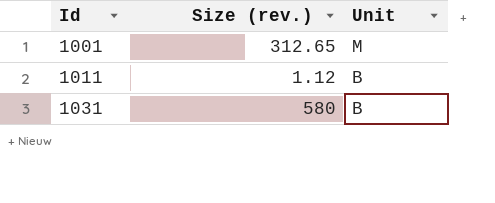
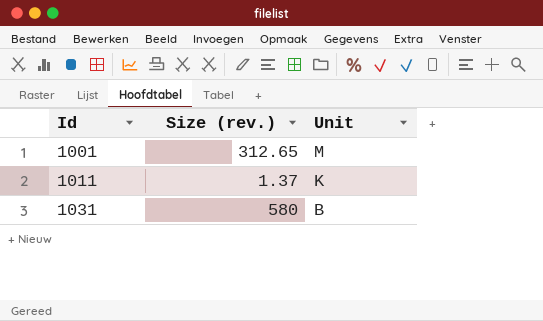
1011 | Size (rev.): 1.12 -> 1.37
1011 | Unit: B -> K

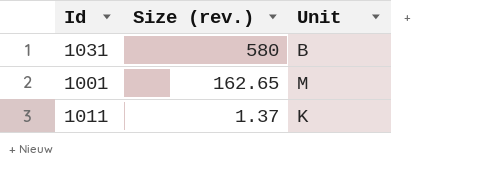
row order: Id ascending -> Size (rev.) descending
1001 | Size (rev.): 312.65 -> 162.65

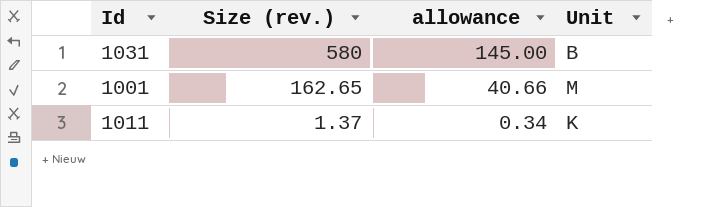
column allowance | formula: none -> [Size (rev.)] * 0.25

